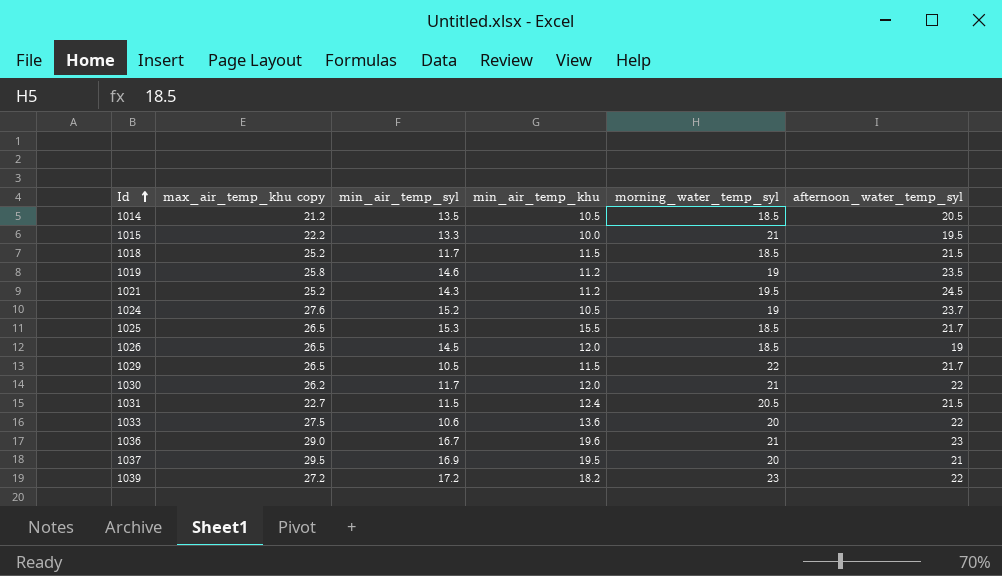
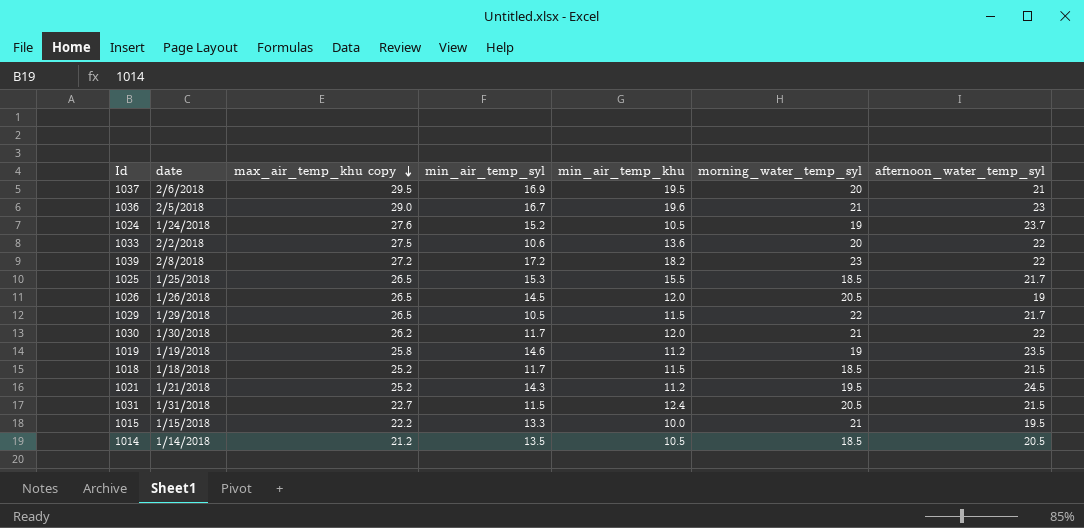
row order: Id ascending -> max_air_temp_khu copy descending
column date | position: none -> 2
1026 | morning_water_temp_syl: 18.5 -> 20.5

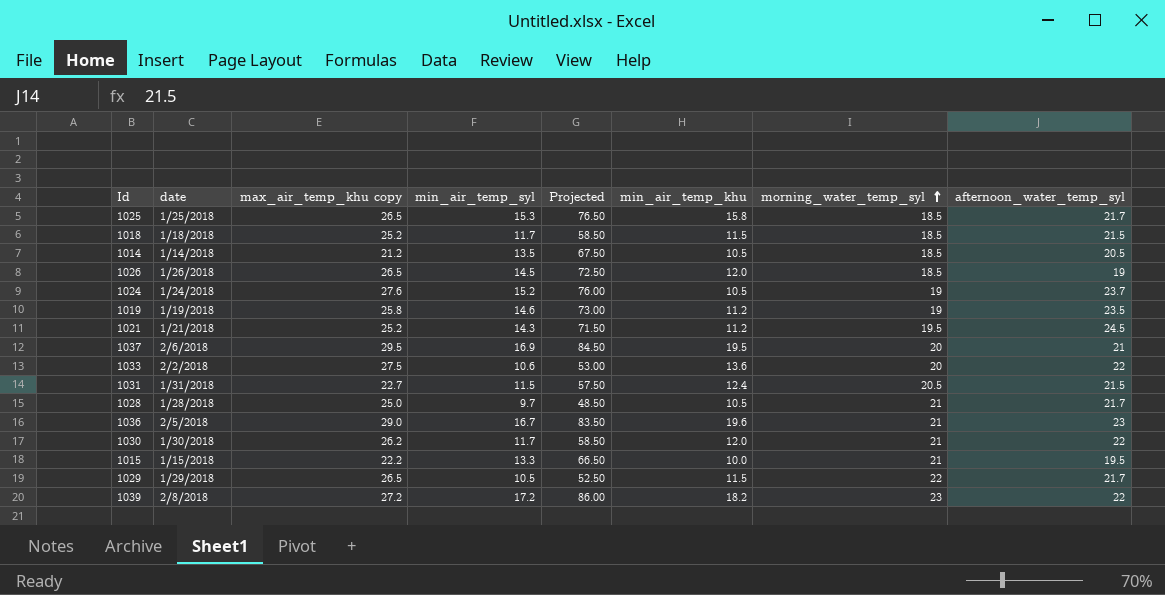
row order: max_air_temp_khu copy descending -> morning_water_temp_syl ascending
column Projected | formula: none -> [min_air_temp_syl] * 5
1025 | min_air_temp_khu: 15.5 -> 15.8
1026 | morning_water_temp_syl: 20.5 -> 18.5
row 1028: none -> 1/28/2018 | 25.0 | 9.7 | 48.50 | 10.5 | 21 | 21.7

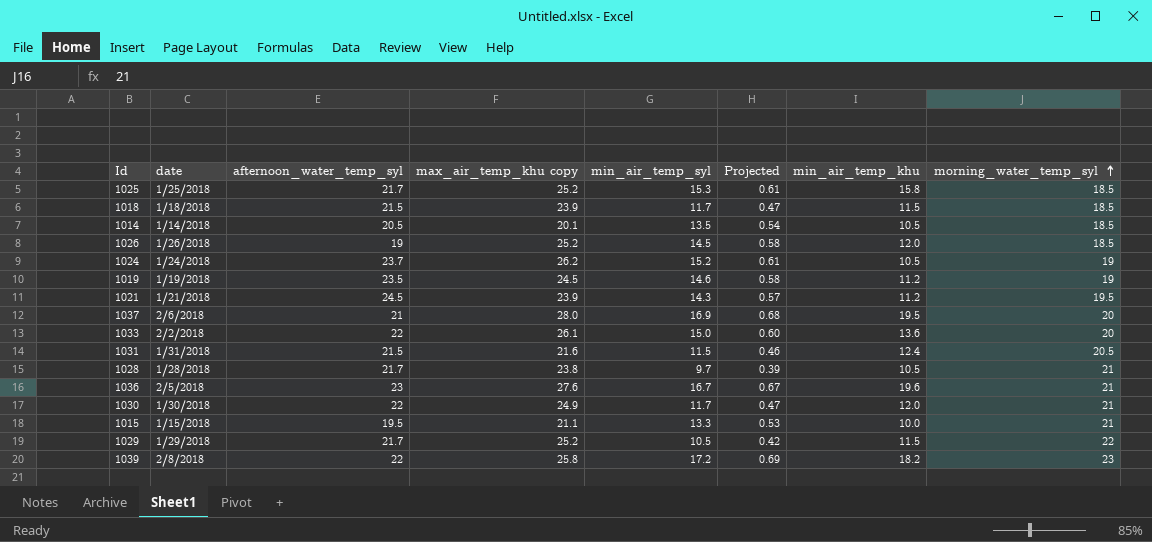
column afternoon_water_temp_syl | position: 8 -> 3
column Projected | formula: [min_air_temp_syl] * 5 -> [min_air_temp_syl] * 0.04
1025 | max_air_temp_khu copy: 26.5 -> 25.2
1018 | max_air_temp_khu copy: 25.2 -> 23.9
1014 | max_air_temp_khu copy: 21.2 -> 20.1
1026 | max_air_temp_khu copy: 26.5 -> 25.2
1024 | max_air_temp_khu copy: 27.6 -> 26.2
1019 | max_air_temp_khu copy: 25.8 -> 24.5
1021 | max_air_temp_khu copy: 25.2 -> 23.9
1037 | max_air_temp_khu copy: 29.5 -> 28.0
1033 | max_air_temp_khu copy: 27.5 -> 26.1
1033 | min_air_temp_syl: 10.6 -> 15.0
1031 | max_air_temp_khu copy: 22.7 -> 21.6
1028 | max_air_temp_khu copy: 25.0 -> 23.8
1036 | max_air_temp_khu copy: 29.0 -> 27.6
1030 | max_air_temp_khu copy: 26.2 -> 24.9
1015 | max_air_temp_khu copy: 22.2 -> 21.1
1029 | max_air_temp_khu copy: 26.5 -> 25.2
1039 | max_air_temp_khu copy: 27.2 -> 25.8

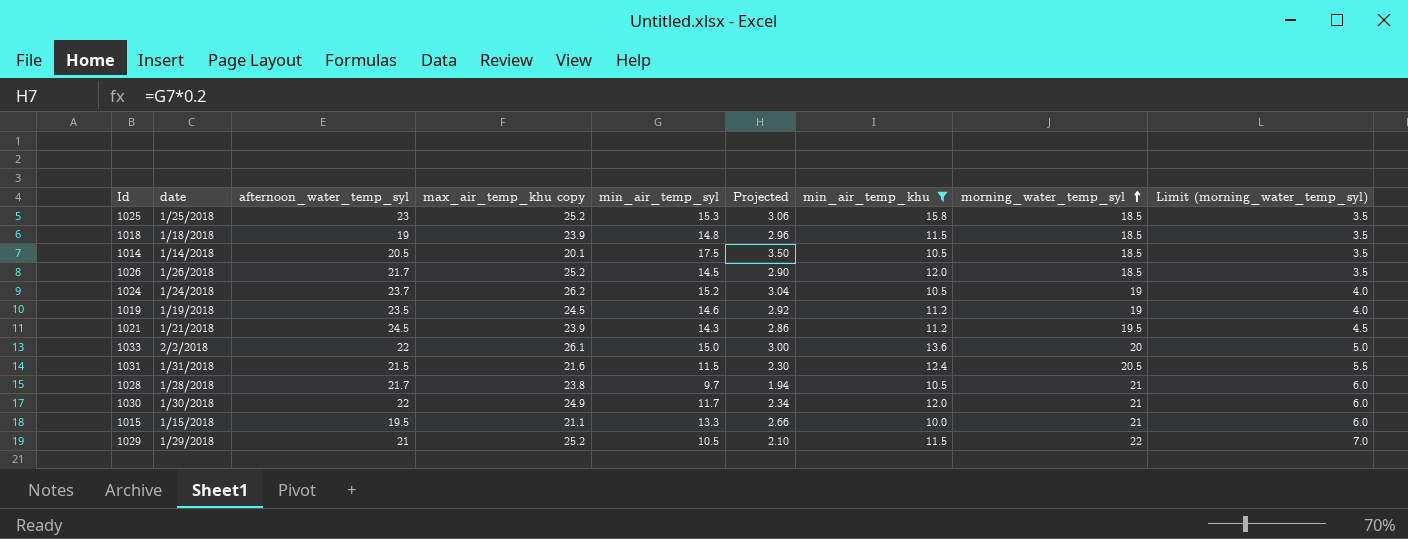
filter: none -> min_air_temp_khu <= 15.8
column Projected | formula: [min_air_temp_syl] * 0.04 -> [min_air_temp_syl] * 0.2
column Limit (morning_water_temp_syl) | formula: none -> [morning_water_temp_syl] - 15
1025 | afternoon_water_temp_syl: 21.7 -> 23
1018 | afternoon_water_temp_syl: 21.5 -> 19
1018 | min_air_temp_syl: 11.7 -> 14.8
1014 | min_air_temp_syl: 13.5 -> 17.5
1026 | afternoon_water_temp_syl: 19 -> 21.7
1029 | afternoon_water_temp_syl: 21.7 -> 21

